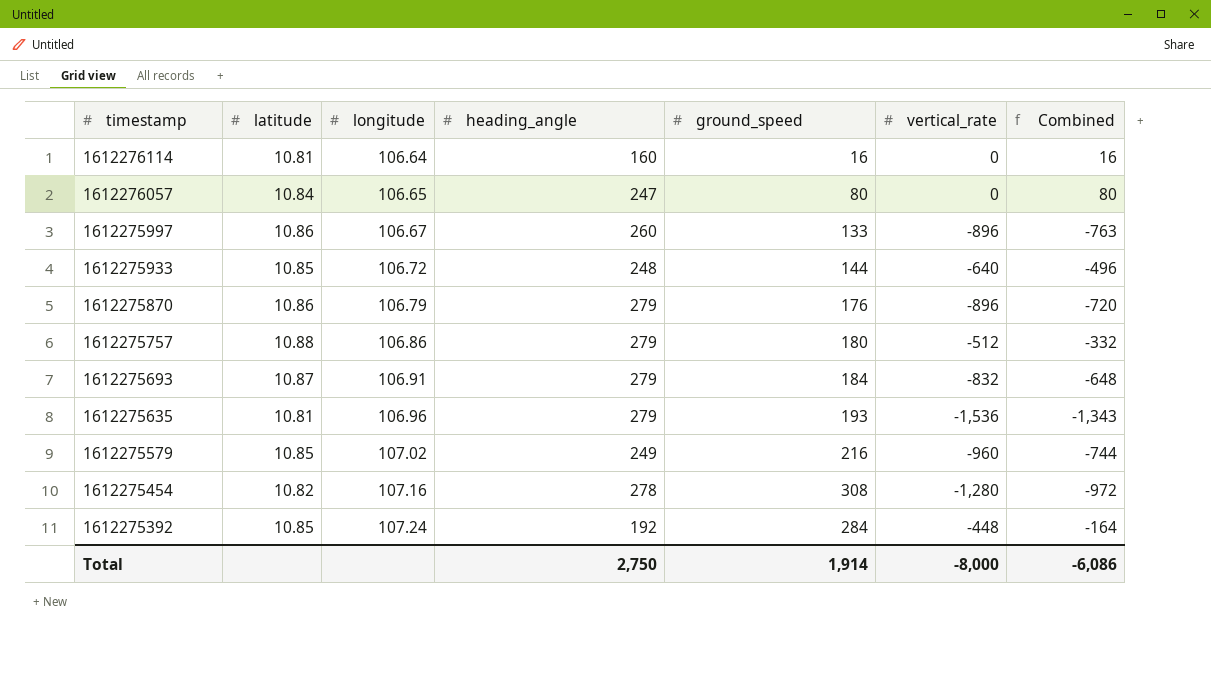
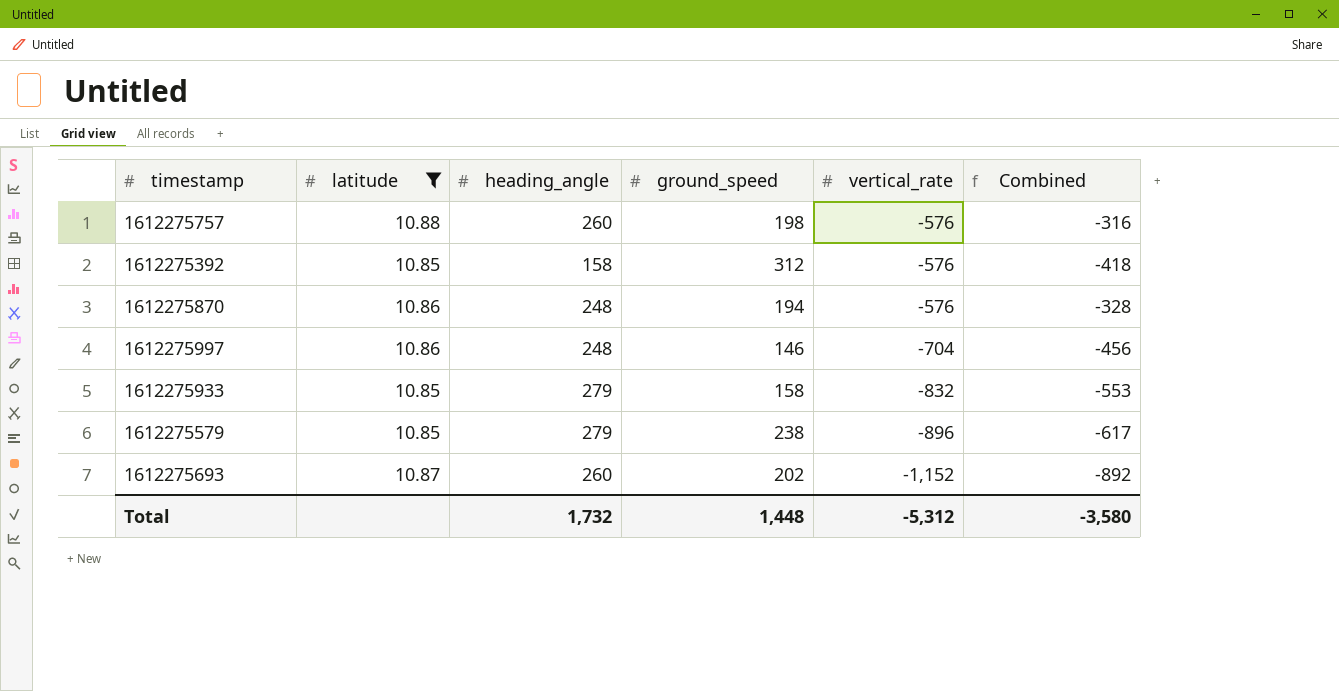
filter: none -> latitude >= 10.85
row order: timestamp descending -> vertical_rate descending
column longitude | position: 3 -> none
column Combined | formula: [ground_speed] + [vertical_rate] -> [heading_angle] + [vertical_rate]
1612275757 | heading_angle: 279 -> 260
1612275757 | ground_speed: 180 -> 198
1612275757 | vertical_rate: -512 -> -576
1612275392 | heading_angle: 192 -> 158
1612275392 | ground_speed: 284 -> 312
1612275392 | vertical_rate: -448 -> -576
1612275870 | heading_angle: 279 -> 248
1612275870 | ground_speed: 176 -> 194
1612275870 | vertical_rate: -896 -> -576
1612275997 | heading_angle: 260 -> 248
1612275997 | ground_speed: 133 -> 146
1612275997 | vertical_rate: -896 -> -704
1612275933 | heading_angle: 248 -> 279
1612275933 | ground_speed: 144 -> 158
1612275933 | vertical_rate: -640 -> -832
1612275579 | heading_angle: 249 -> 279
1612275579 | ground_speed: 216 -> 238
1612275579 | vertical_rate: -960 -> -896
1612275693 | heading_angle: 279 -> 260
1612275693 | ground_speed: 184 -> 202
1612275693 | vertical_rate: -832 -> -1,152
Total | heading_angle: 2,750 -> 1,732
Total | ground_speed: 1,914 -> 1,448
Total | vertical_rate: -8,000 -> -5,312
Total | Combined: -6,086 -> -3,580

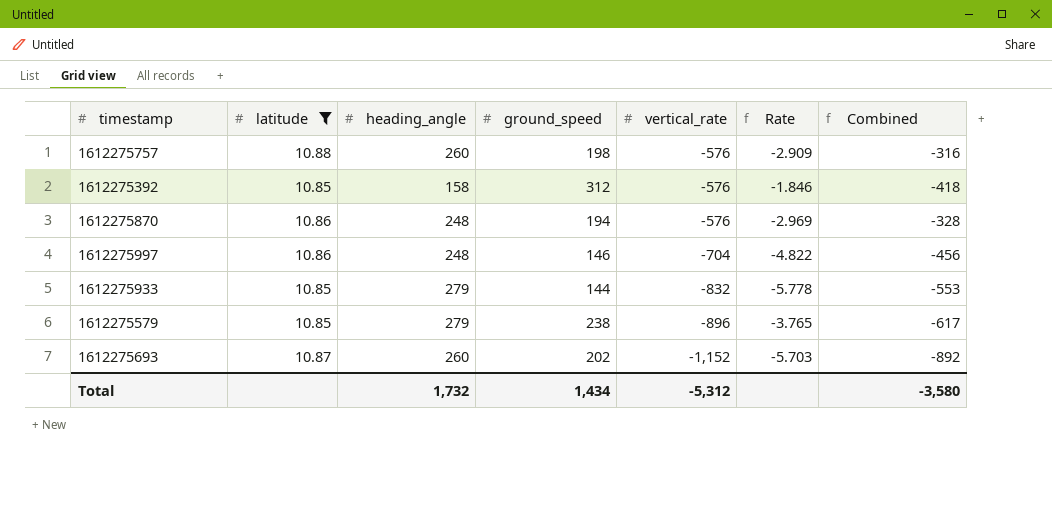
column Rate | formula: none -> [vertical_rate] / [ground_speed]
1612275933 | ground_speed: 158 -> 144
Total | ground_speed: 1,448 -> 1,434

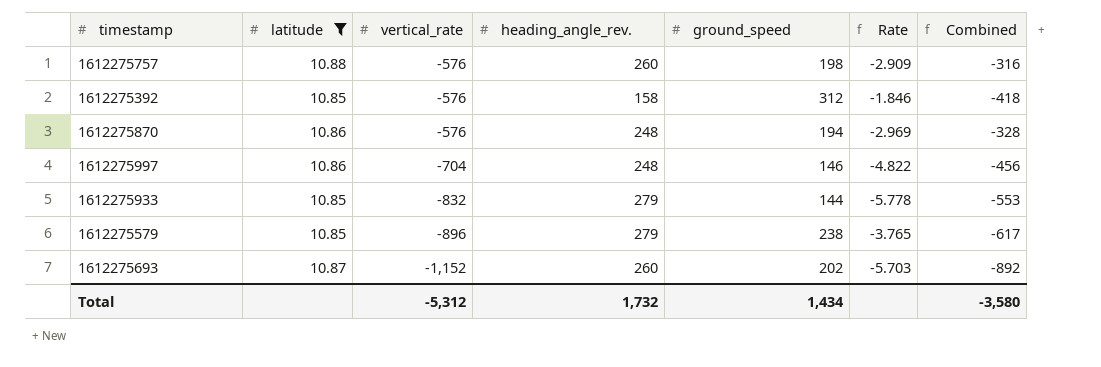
column vertical_rate | position: 5 -> 3
column name: heading_angle -> heading_angle_rev.

